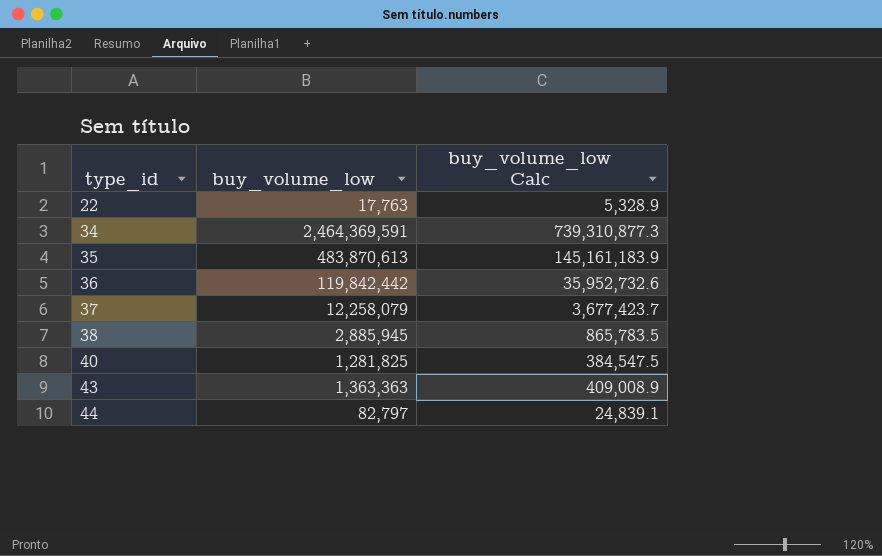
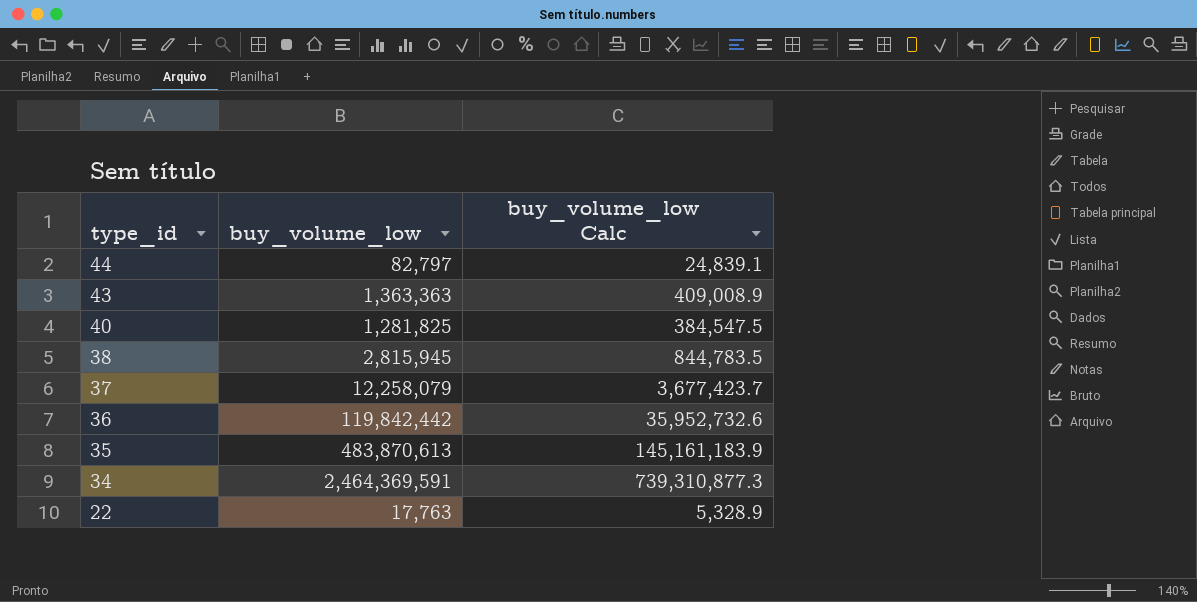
row order: type_id ascending -> type_id descending
38 | buy_volume_low: 2,885,945 -> 2,815,945
38 | buy_volume_low Calc: 865,783.5 -> 844,783.5

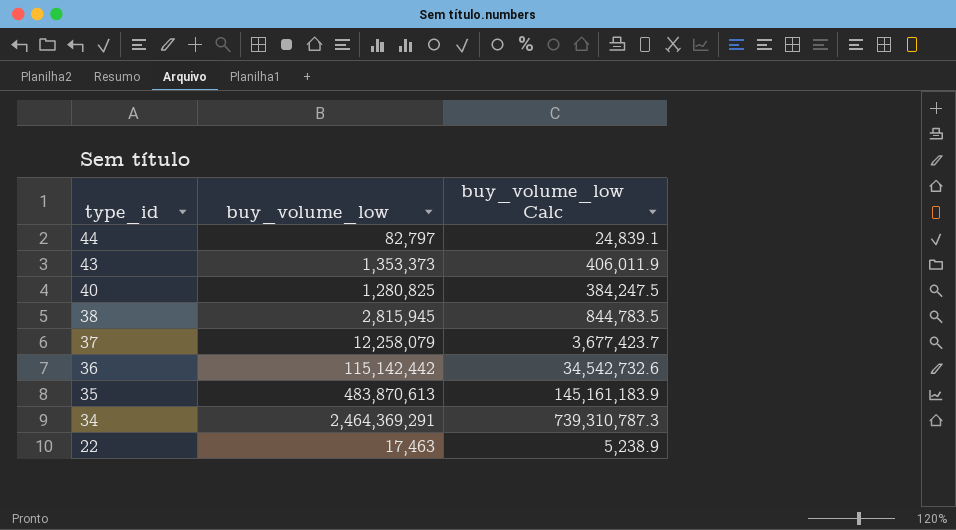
43 | buy_volume_low: 1,363,363 -> 1,353,373
43 | buy_volume_low Calc: 409,008.9 -> 406,011.9
40 | buy_volume_low: 1,281,825 -> 1,280,825
40 | buy_volume_low Calc: 384,547.5 -> 384,247.5
36 | buy_volume_low: 119,842,442 -> 115,142,442
36 | buy_volume_low Calc: 35,952,732.6 -> 34,542,732.6
34 | buy_volume_low: 2,464,369,591 -> 2,464,369,291
34 | buy_volume_low Calc: 739,310,877.3 -> 739,310,787.3
22 | buy_volume_low: 17,763 -> 17,463
22 | buy_volume_low Calc: 5,328.9 -> 5,238.9

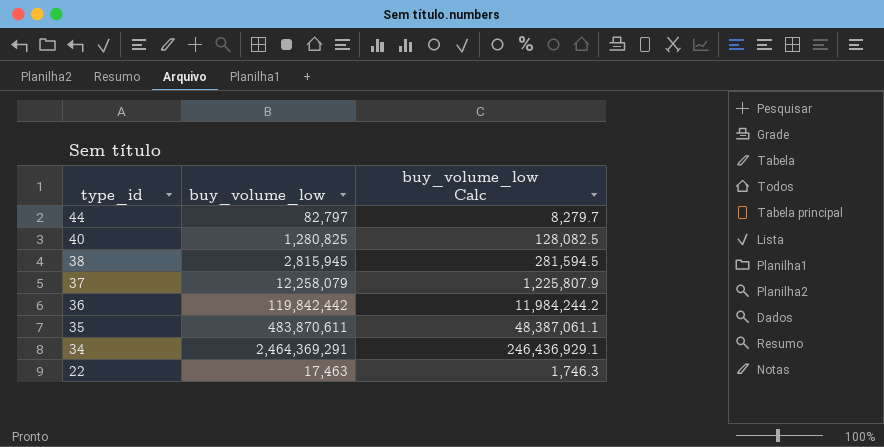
column buy_volume_low Calc | formula: [buy_volume_low] * 0.3 -> [buy_volume_low] * 0.1
row 43: 1,353,373 | 406,011.9 -> none
36 | buy_volume_low: 115,142,442 -> 119,842,442
35 | buy_volume_low: 483,870,613 -> 483,870,611

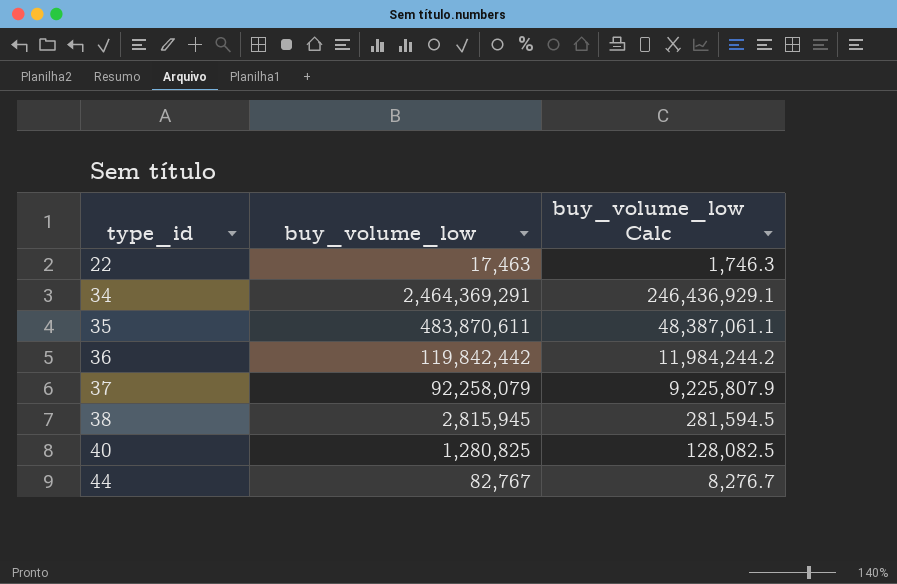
row order: type_id descending -> type_id ascending
37 | buy_volume_low: 12,258,079 -> 92,258,079
37 | buy_volume_low Calc: 1,225,807.9 -> 9,225,807.9
44 | buy_volume_low: 82,797 -> 82,767
44 | buy_volume_low Calc: 8,279.7 -> 8,276.7

